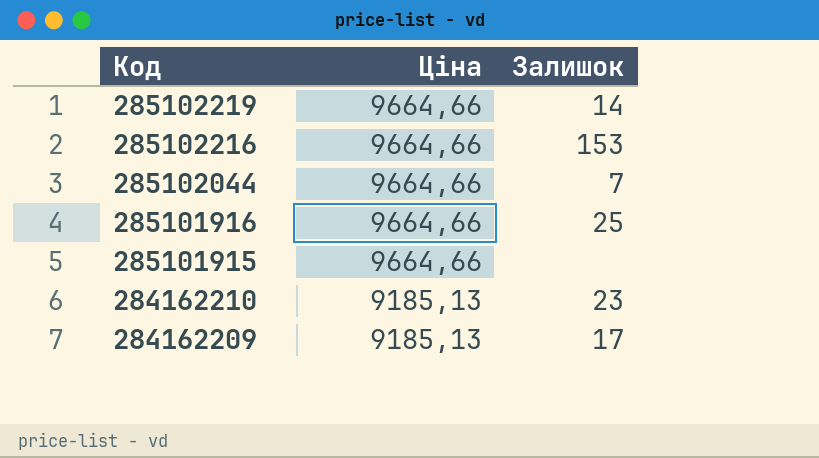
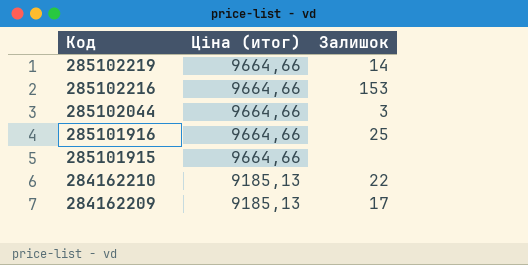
column name: Ціна -> Ціна (итог)
285102044 | Залишок: 7 -> 3
284162210 | Залишок: 23 -> 22

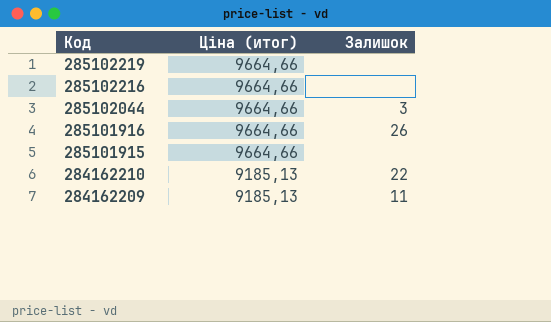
285102219 | Залишок: 14 -> none
285102216 | Залишок: 153 -> none
285101916 | Залишок: 25 -> 26
284162209 | Залишок: 17 -> 11

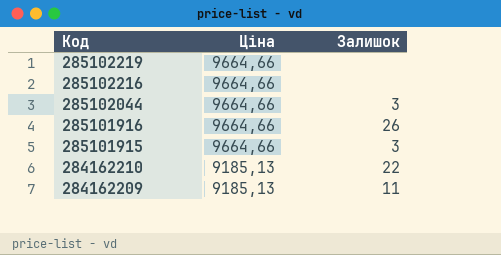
column name: Ціна (итог) -> Ціна
285101915 | Залишок: none -> 3

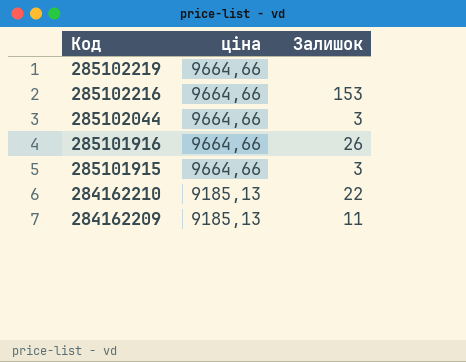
column name: Ціна -> ціна
285102216 | Залишок: none -> 153

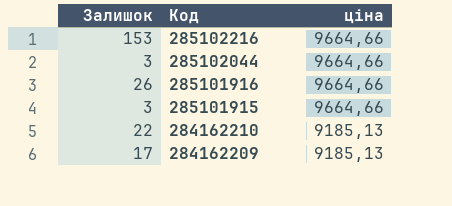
column Залишок | position: 3 -> 1
row 285102219: 9664,66 | none -> none
284162209 | Залишок: 11 -> 17

